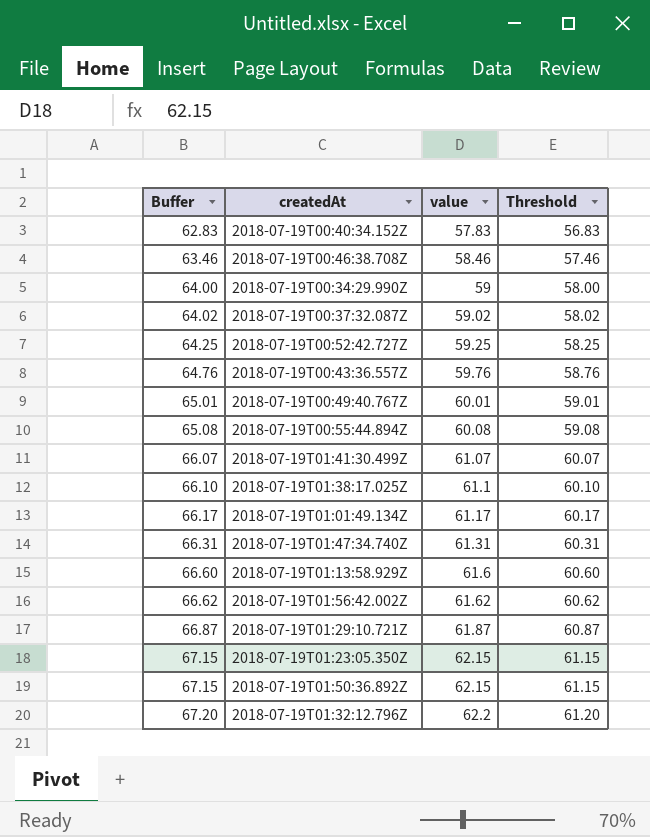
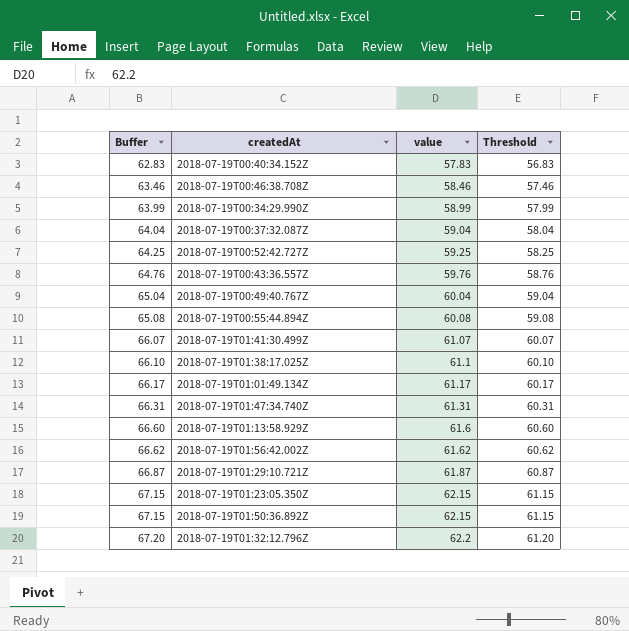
2018-07-19T00:34:29.990Z | Buffer: 64.00 -> 63.99
2018-07-19T00:34:29.990Z | value: 59 -> 58.99
2018-07-19T00:34:29.990Z | Threshold: 58.00 -> 57.99
2018-07-19T00:37:32.087Z | Buffer: 64.02 -> 64.04
2018-07-19T00:37:32.087Z | value: 59.02 -> 59.04
2018-07-19T00:37:32.087Z | Threshold: 58.02 -> 58.04
2018-07-19T00:49:40.767Z | Buffer: 65.01 -> 65.04
2018-07-19T00:49:40.767Z | value: 60.01 -> 60.04
2018-07-19T00:49:40.767Z | Threshold: 59.01 -> 59.04

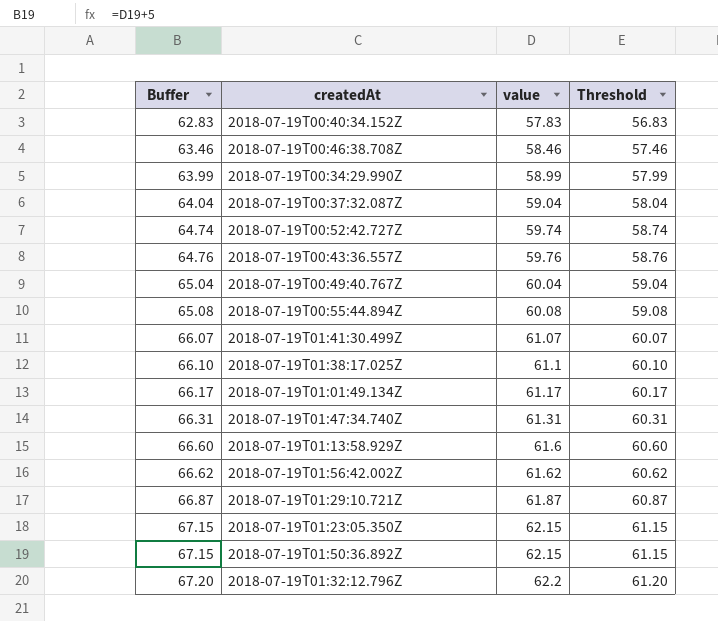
2018-07-19T00:52:42.727Z | Buffer: 64.25 -> 64.74
2018-07-19T00:52:42.727Z | value: 59.25 -> 59.74
2018-07-19T00:52:42.727Z | Threshold: 58.25 -> 58.74

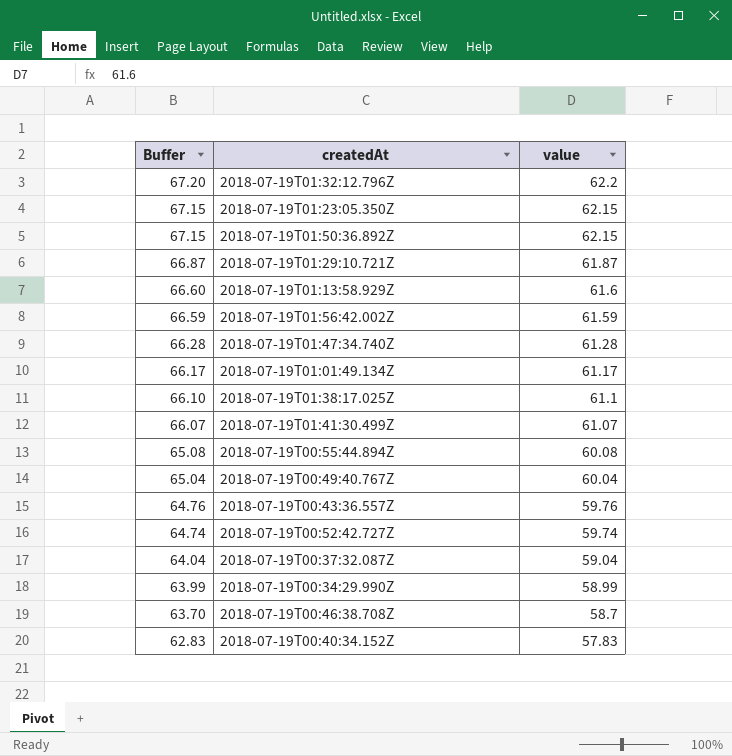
row order: Buffer ascending -> Buffer descending
column Threshold | formula: [value] - 1 -> none
2018-07-19T01:56:42.002Z | Buffer: 66.62 -> 66.59
2018-07-19T01:56:42.002Z | value: 61.62 -> 61.59
2018-07-19T01:47:34.740Z | Buffer: 66.31 -> 66.28
2018-07-19T01:47:34.740Z | value: 61.31 -> 61.28
2018-07-19T00:46:38.708Z | Buffer: 63.46 -> 63.70
2018-07-19T00:46:38.708Z | value: 58.46 -> 58.7

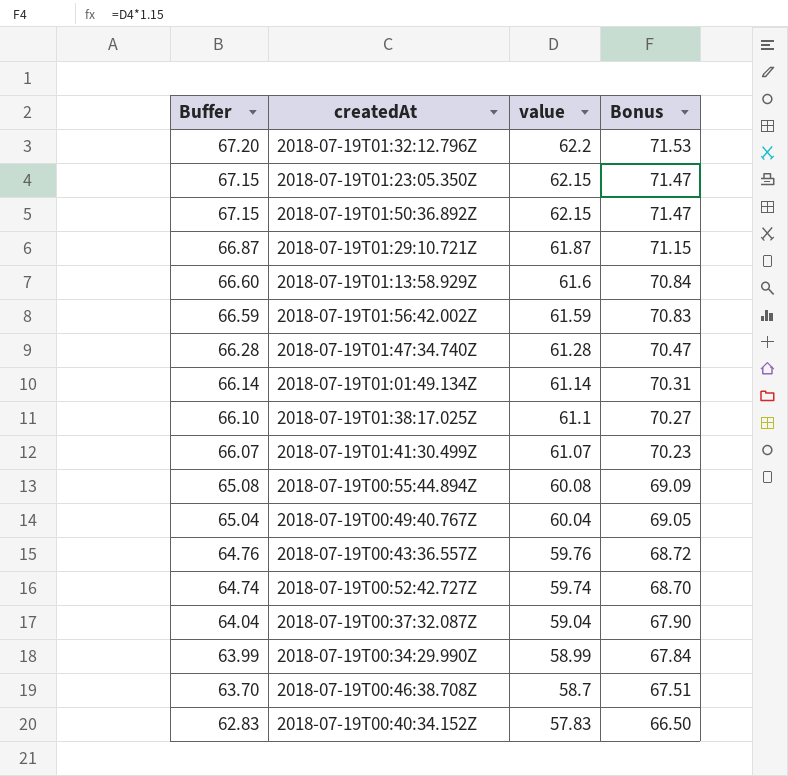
column Bonus | formula: none -> [value] * 1.15
2018-07-19T01:01:49.134Z | Buffer: 66.17 -> 66.14
2018-07-19T01:01:49.134Z | value: 61.17 -> 61.14

